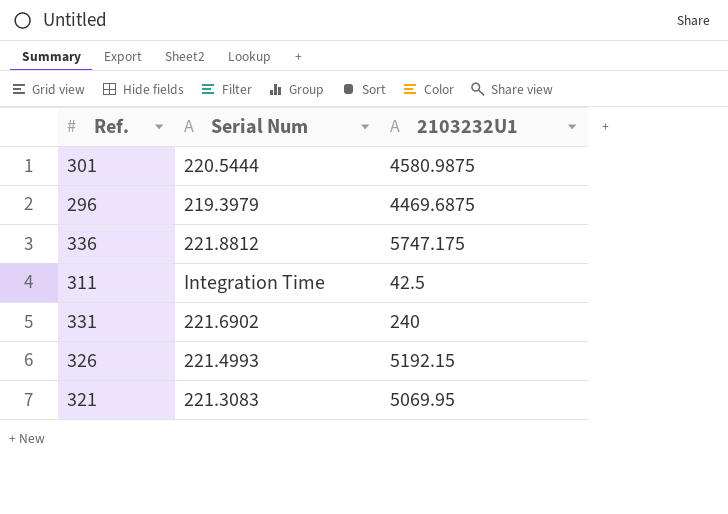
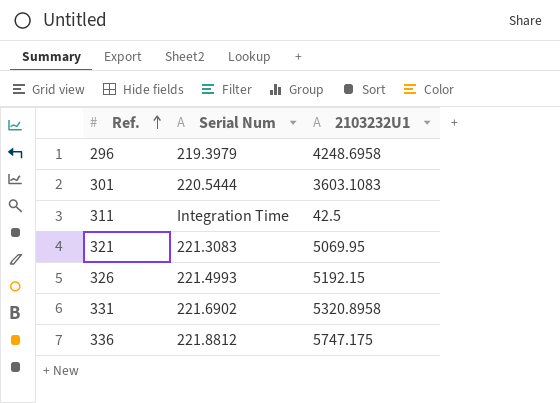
row order: none -> Ref. ascending
296 | 2103232U1: 4469.6875 -> 4248.6958
301 | 2103232U1: 4580.9875 -> 3603.1083
331 | 2103232U1: 240 -> 5320.8958

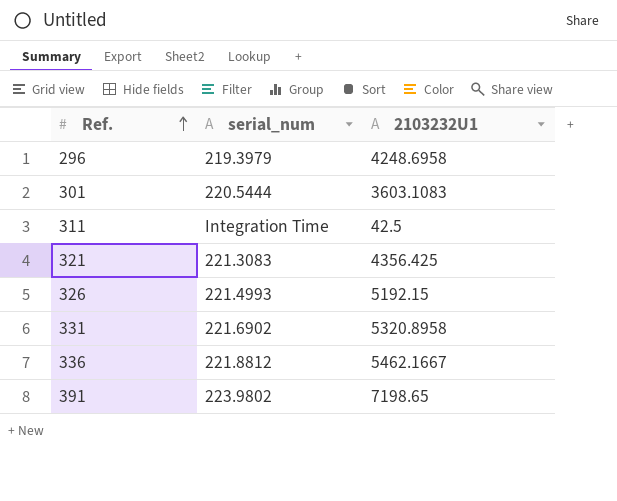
column name: Serial Num -> serial_num
321 | 2103232U1: 5069.95 -> 4356.425
336 | 2103232U1: 5747.175 -> 5462.1667
row 391: none -> 223.9802 | 7198.65

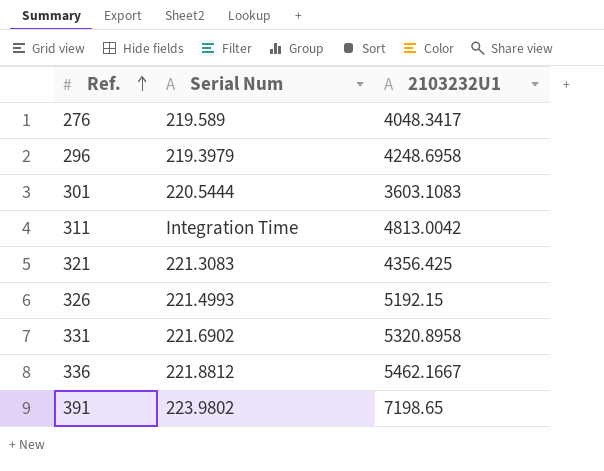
column name: serial_num -> Serial Num
row 276: none -> 219.589 | 4048.3417
311 | 2103232U1: 42.5 -> 4813.0042

